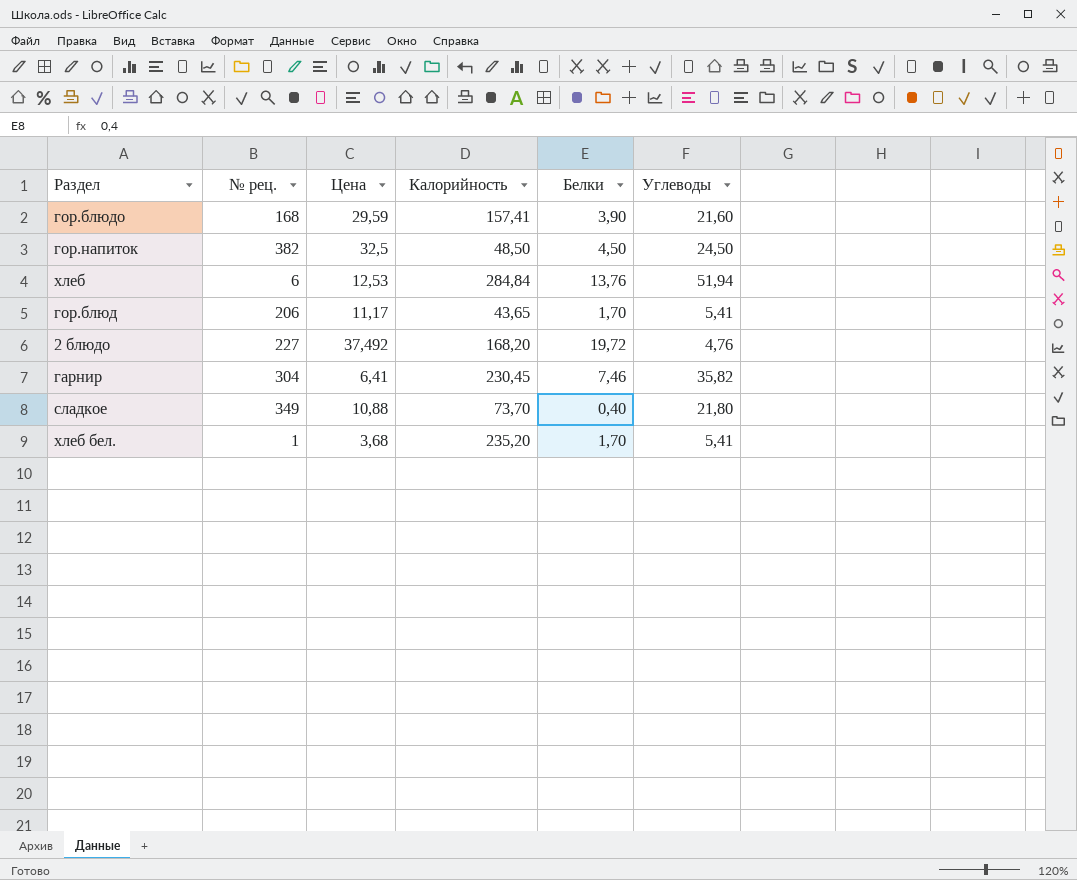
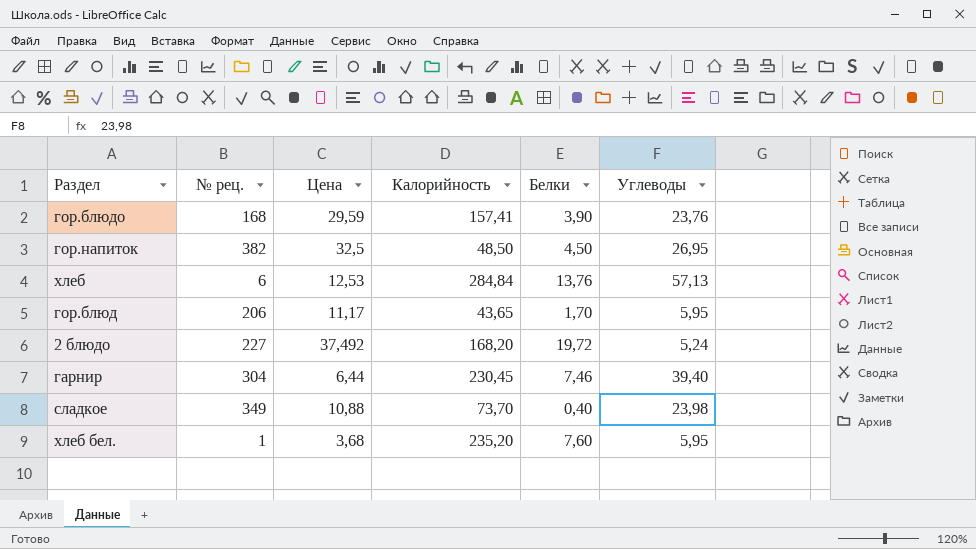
гор.блюдо | Углеводы: 21,60 -> 23,76
гор.напиток | Углеводы: 24,50 -> 26,95
хлеб | Углеводы: 51,94 -> 57,13
гор.блюд | Углеводы: 5,41 -> 5,95
2 блюдо | Углеводы: 4,76 -> 5,24
гарнир | Цена: 6,41 -> 6,44
гарнир | Углеводы: 35,82 -> 39,40
сладкое | Углеводы: 21,80 -> 23,98
хлеб бел. | Белки: 1,70 -> 7,60
хлеб бел. | Углеводы: 5,41 -> 5,95

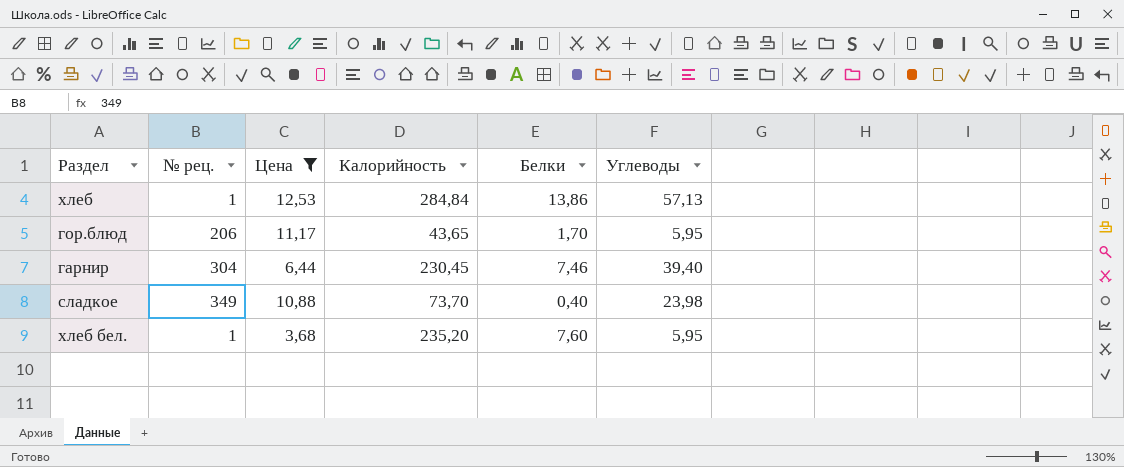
filter: none -> Цена <= 12,53
хлеб | № рец.: 6 -> 1
хлеб | Белки: 13,76 -> 13,86

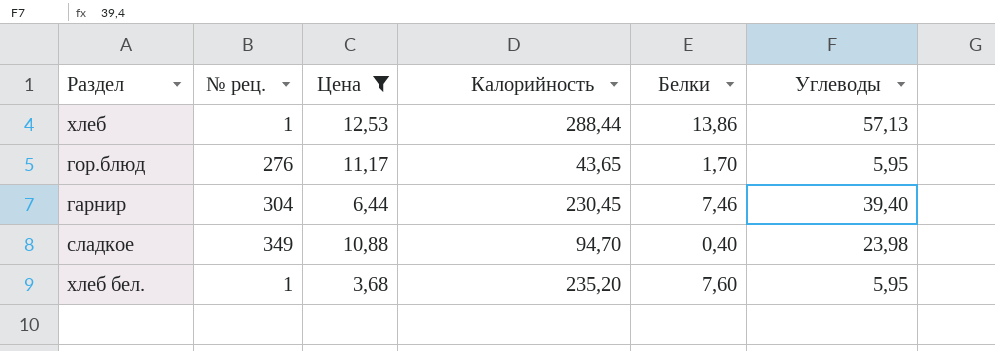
хлеб | Калорийность: 284,84 -> 288,44
гор.блюд | № рец.: 206 -> 276
сладкое | Калорийность: 73,70 -> 94,70

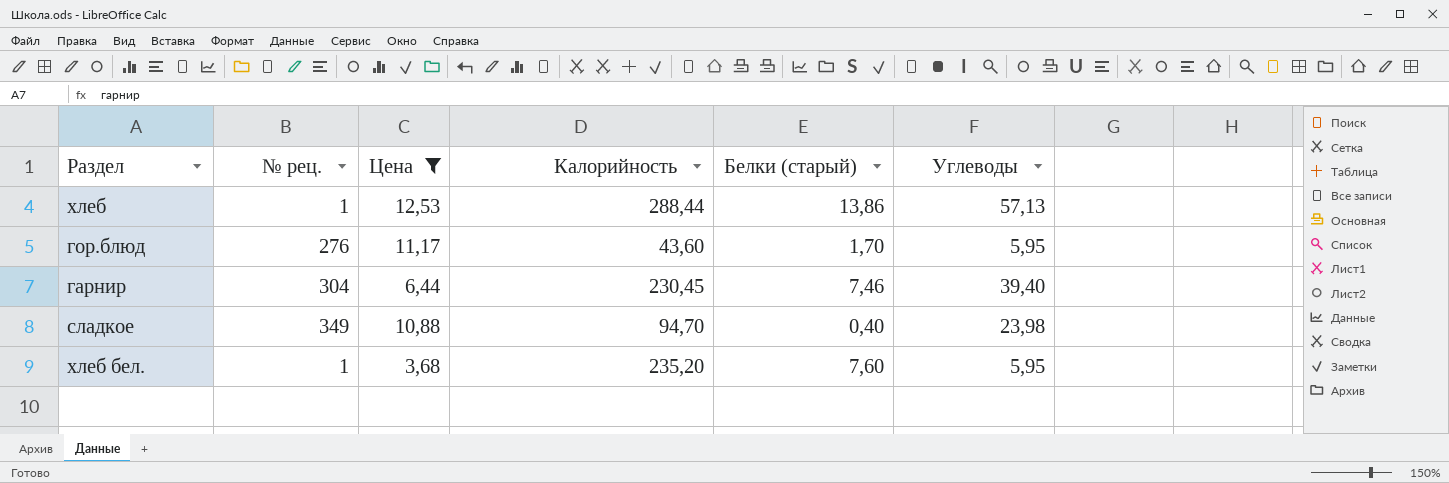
column name: Белки -> Белки (старый)
гор.блюд | Калорийность: 43,65 -> 43,60

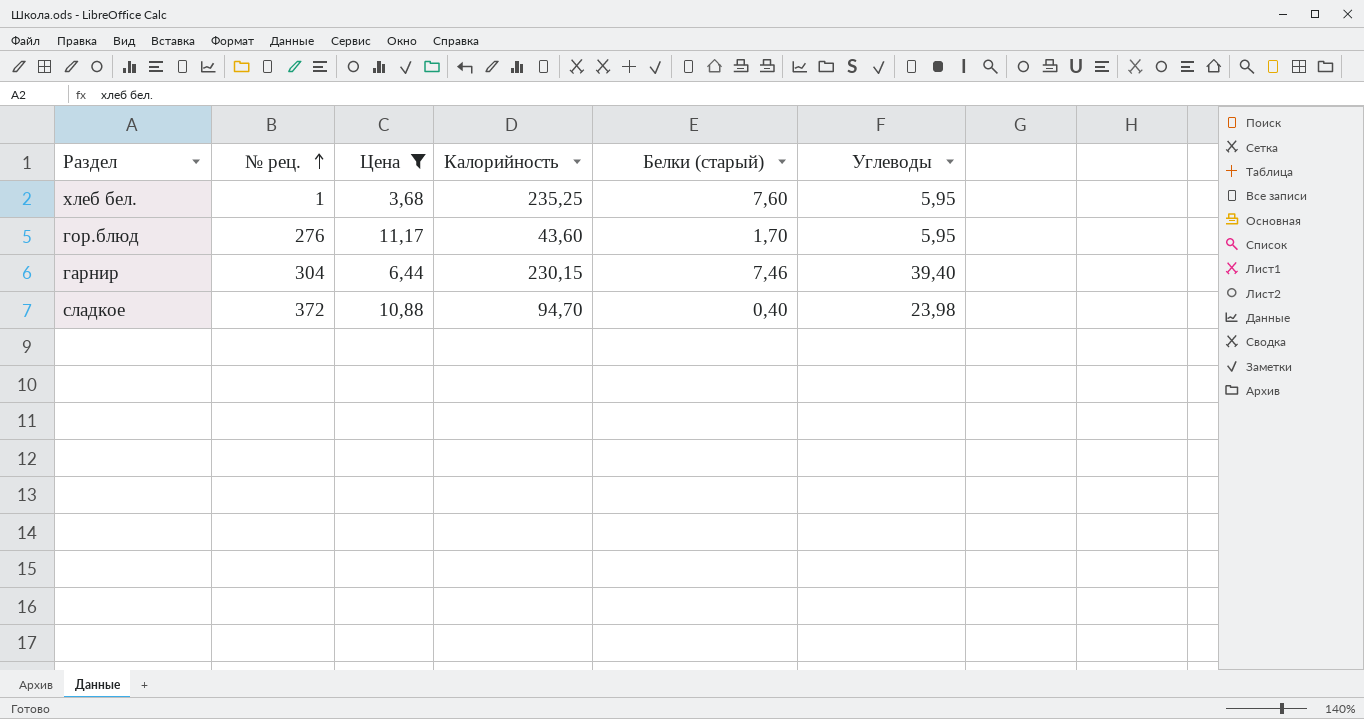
row order: none -> № рец. ascending
row хлеб: 1 | 12,53 | 288,44 | 13,86 | 57,13 -> none
хлеб бел. | Калорийность: 235,20 -> 235,25
гарнир | Калорийность: 230,45 -> 230,15
сладкое | № рец.: 349 -> 372

